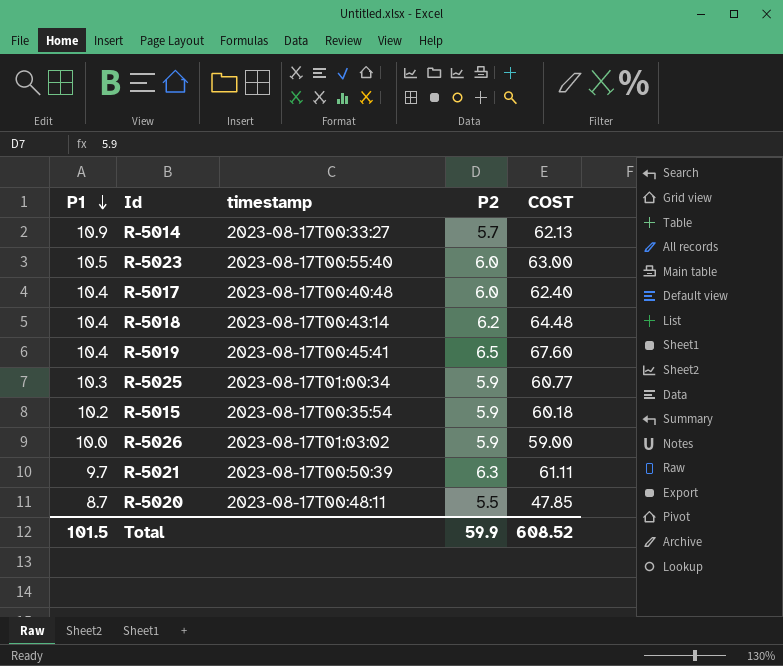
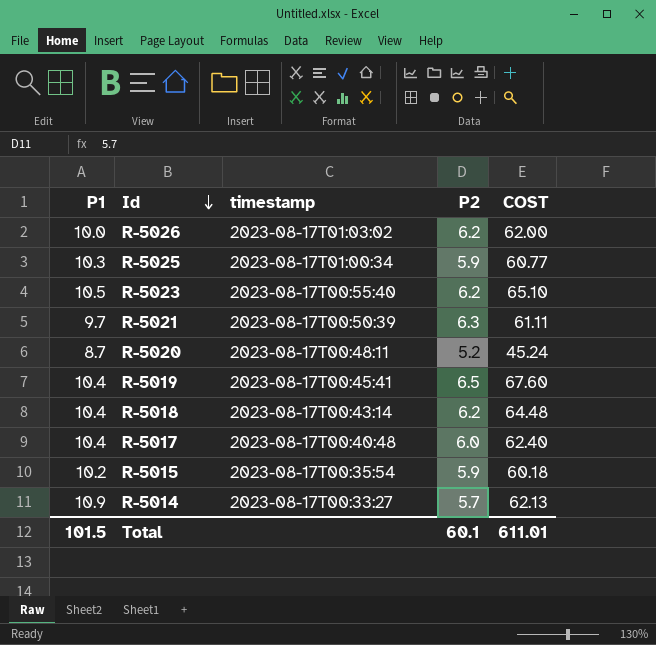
row order: P1 descending -> Id descending
R-5026 | P2: 5.9 -> 6.2
R-5026 | COST: 59.00 -> 62.00
R-5023 | P2: 6.0 -> 6.2
R-5023 | COST: 63.00 -> 65.10
R-5020 | P2: 5.5 -> 5.2
R-5020 | COST: 47.85 -> 45.24
Total | P2: 59.9 -> 60.1
Total | COST: 608.52 -> 611.01

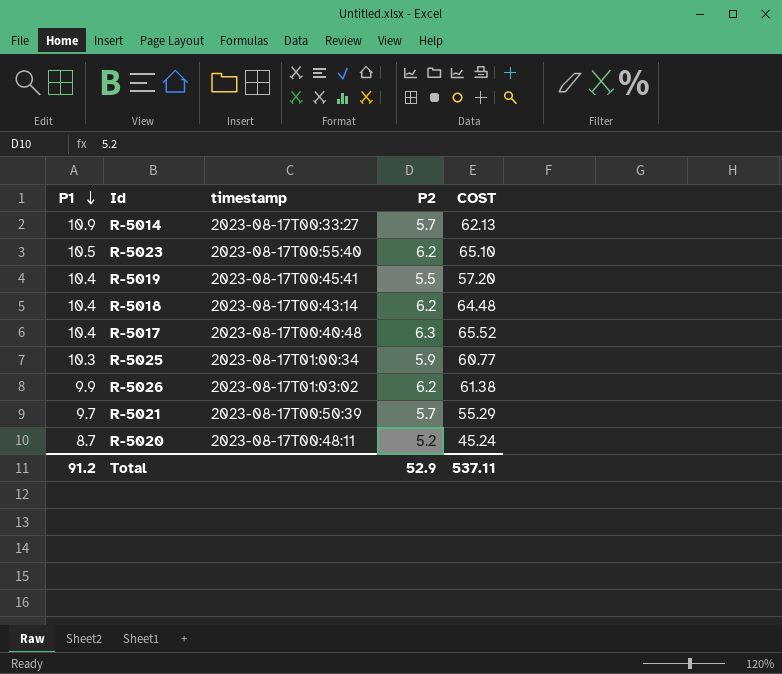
row order: Id descending -> P1 descending
row R-5015: 10.2 | 2023-08-17T00:35:54 | 5.9 | 60.18 -> none
R-5019 | P2: 6.5 -> 5.5
R-5019 | COST: 67.60 -> 57.20
R-5017 | P2: 6.0 -> 6.3
R-5017 | COST: 62.40 -> 65.52
R-5026 | P1: 10.0 -> 9.9
R-5026 | COST: 62.00 -> 61.38
R-5021 | P2: 6.3 -> 5.7
R-5021 | COST: 61.11 -> 55.29
Total | P1: 101.5 -> 91.2
Total | P2: 60.1 -> 52.9
Total | COST: 611.01 -> 537.11

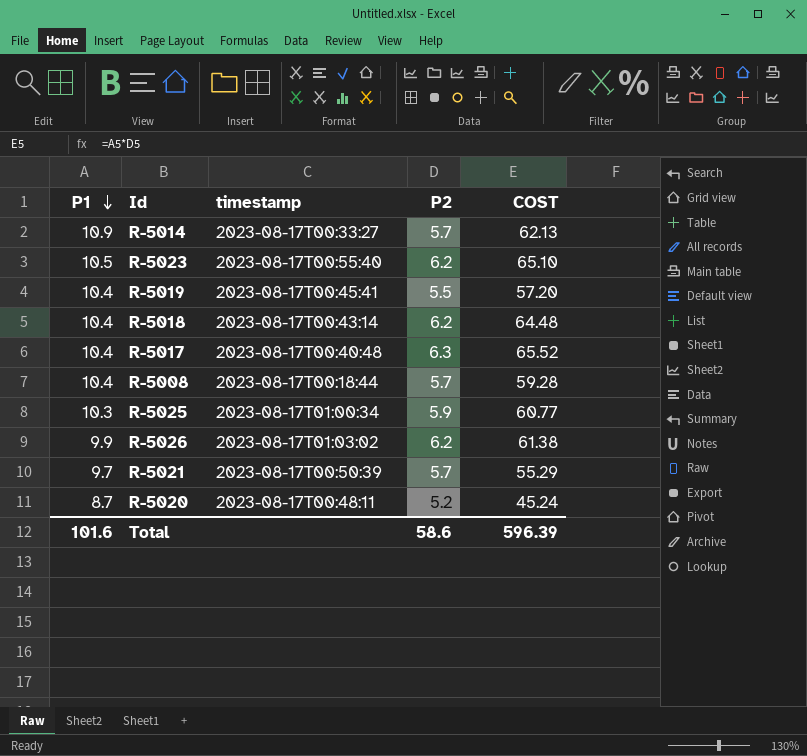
row R-5008: none -> 10.4 | 2023-08-17T00:18:44 | 5.7 | 59.28
Total | P1: 91.2 -> 101.6
Total | P2: 52.9 -> 58.6
Total | COST: 537.11 -> 596.39

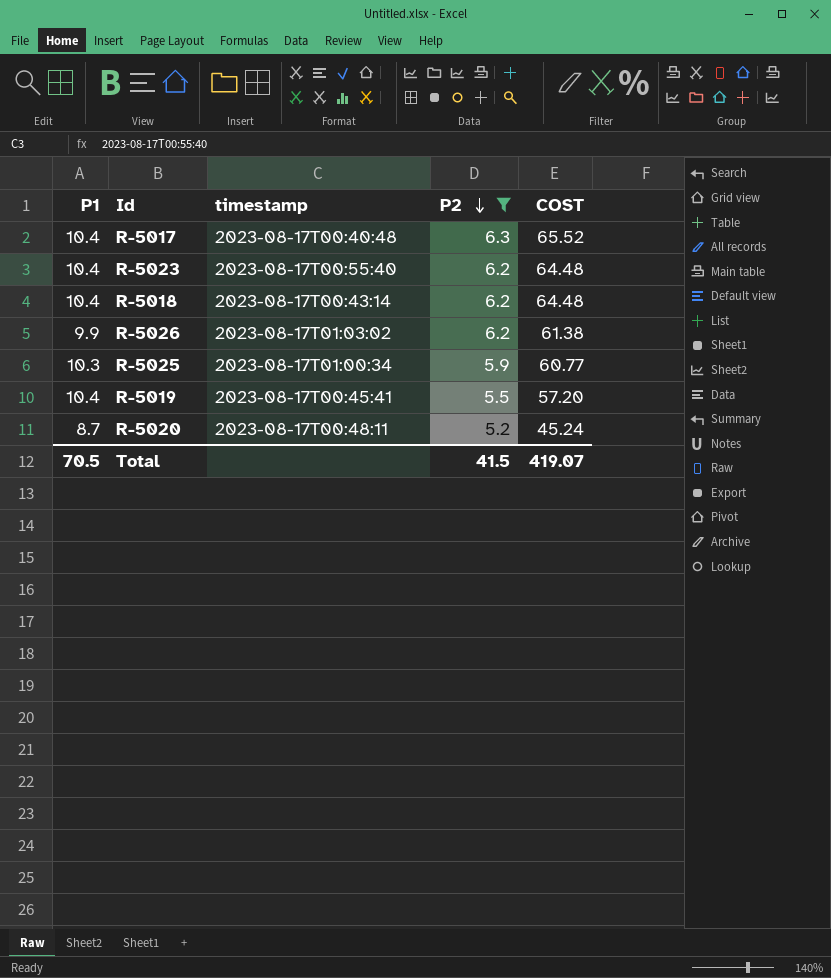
filter: none -> P2 != 5.7
row order: P1 descending -> P2 descending
R-5023 | P1: 10.5 -> 10.4
R-5023 | COST: 65.10 -> 64.48
Total | P1: 101.6 -> 70.5
Total | P2: 58.6 -> 41.5
Total | COST: 596.39 -> 419.07

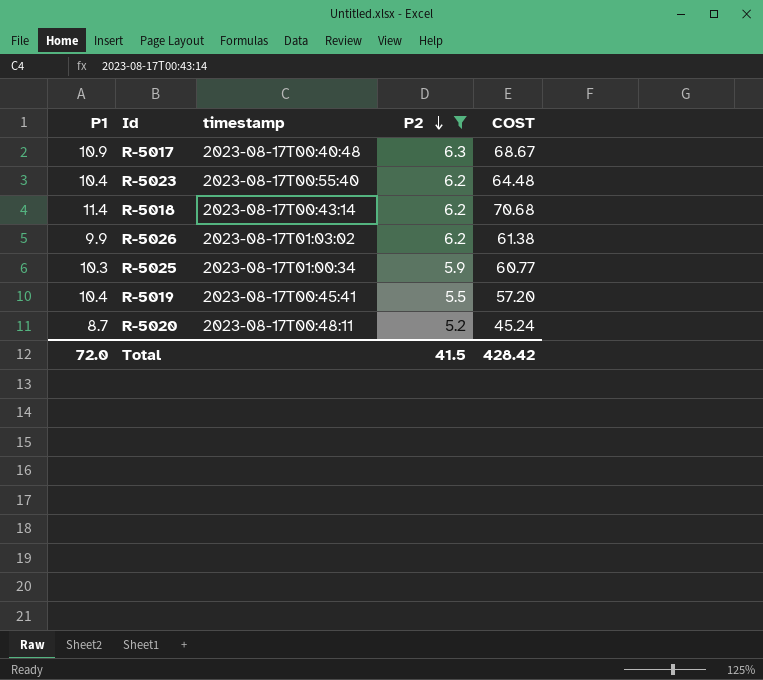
R-5017 | P1: 10.4 -> 10.9
R-5017 | COST: 65.52 -> 68.67
R-5018 | P1: 10.4 -> 11.4
R-5018 | COST: 64.48 -> 70.68
Total | P1: 70.5 -> 72.0
Total | COST: 419.07 -> 428.42

